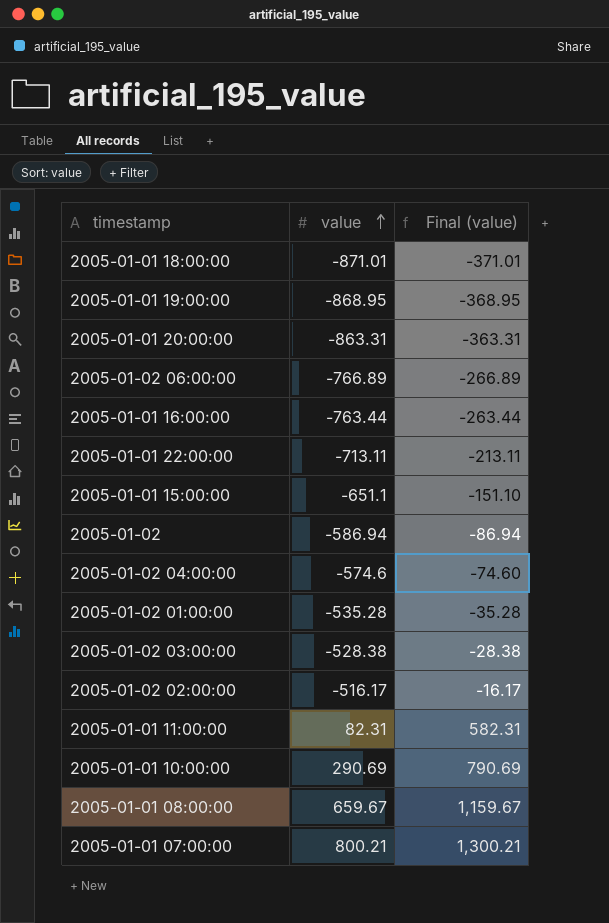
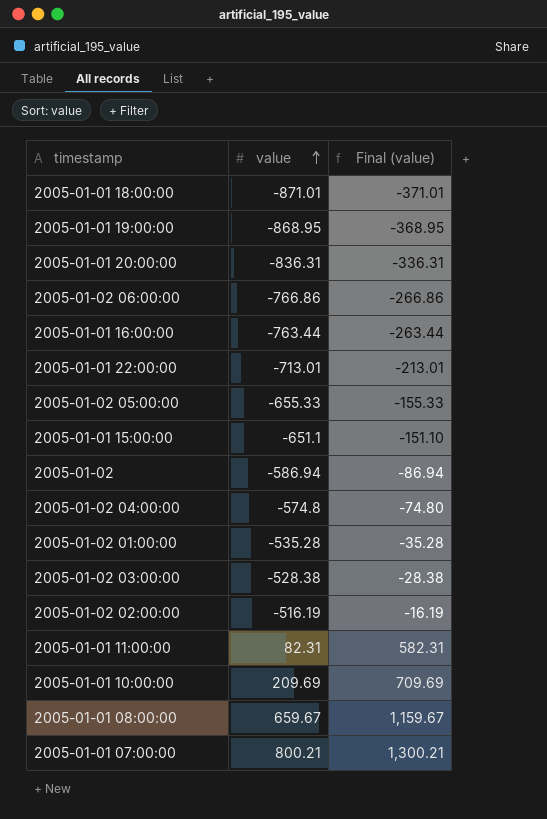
2005-01-01 20:00:00 | value: -863.31 -> -836.31
2005-01-01 20:00:00 | Final (value): -363.31 -> -336.31
2005-01-02 06:00:00 | value: -766.89 -> -766.86
2005-01-02 06:00:00 | Final (value): -266.89 -> -266.86
2005-01-01 22:00:00 | value: -713.11 -> -713.01
2005-01-01 22:00:00 | Final (value): -213.11 -> -213.01
row 2005-01-02 05:00:00: none -> -655.33 | -155.33
2005-01-02 04:00:00 | value: -574.6 -> -574.8
2005-01-02 04:00:00 | Final (value): -74.60 -> -74.80
2005-01-02 02:00:00 | value: -516.17 -> -516.19
2005-01-02 02:00:00 | Final (value): -16.17 -> -16.19
2005-01-01 10:00:00 | value: 290.69 -> 209.69
2005-01-01 10:00:00 | Final (value): 790.69 -> 709.69

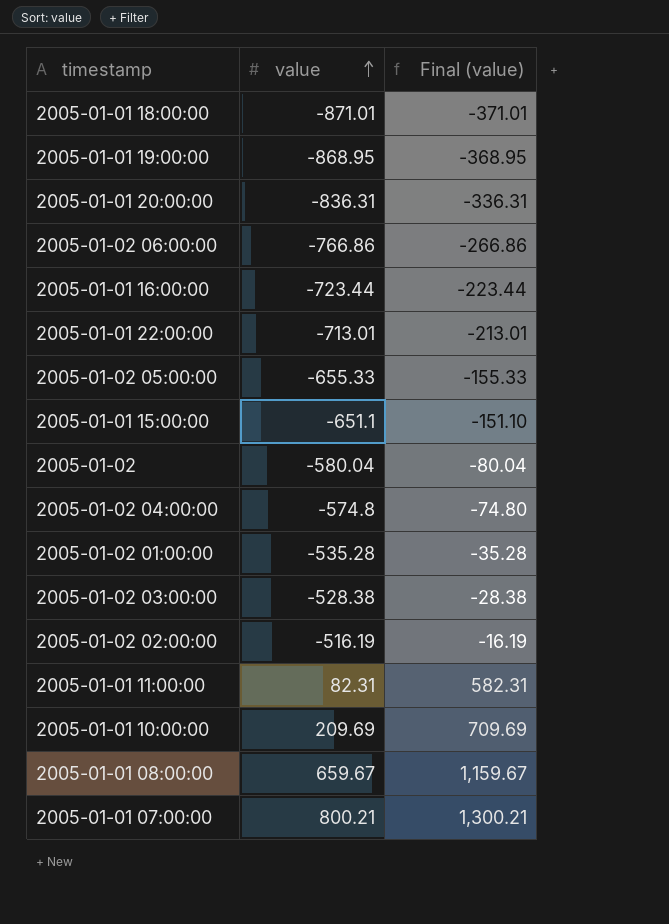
2005-01-01 16:00:00 | value: -763.44 -> -723.44
2005-01-01 16:00:00 | Final (value): -263.44 -> -223.44
2005-01-02 | value: -586.94 -> -580.04
2005-01-02 | Final (value): -86.94 -> -80.04

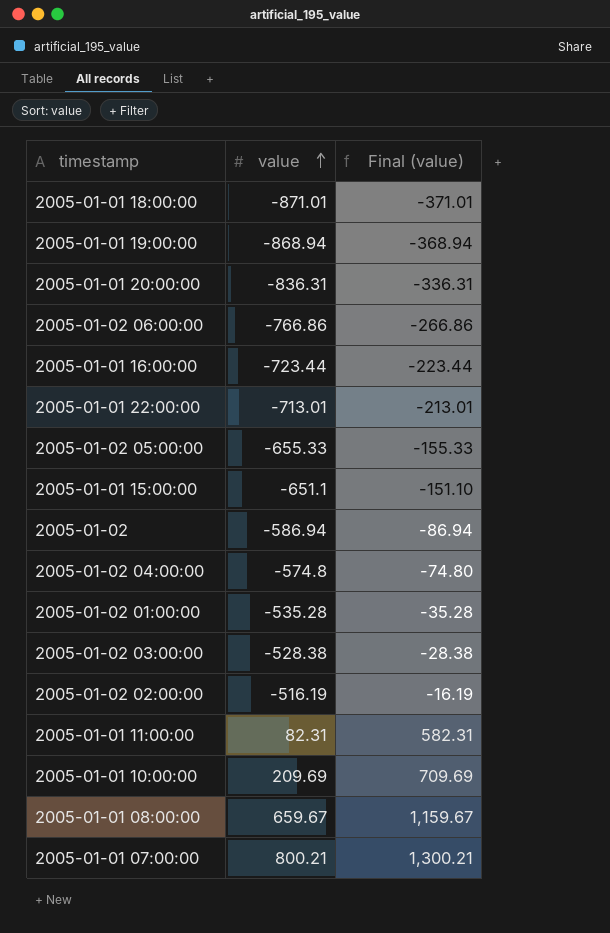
2005-01-01 19:00:00 | value: -868.95 -> -868.94
2005-01-01 19:00:00 | Final (value): -368.95 -> -368.94
2005-01-02 | value: -580.04 -> -586.94
2005-01-02 | Final (value): -80.04 -> -86.94

